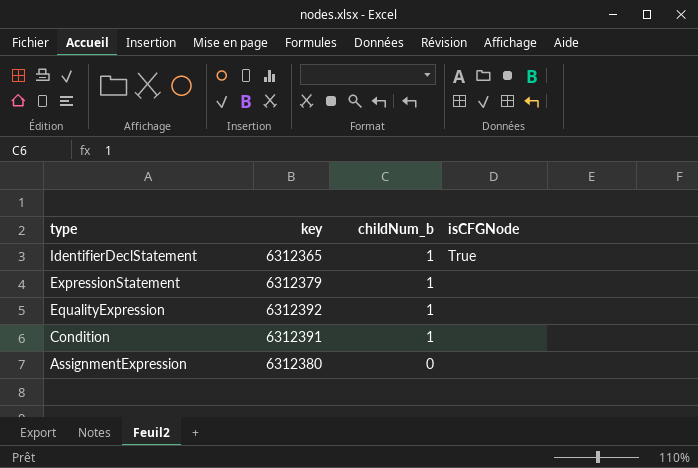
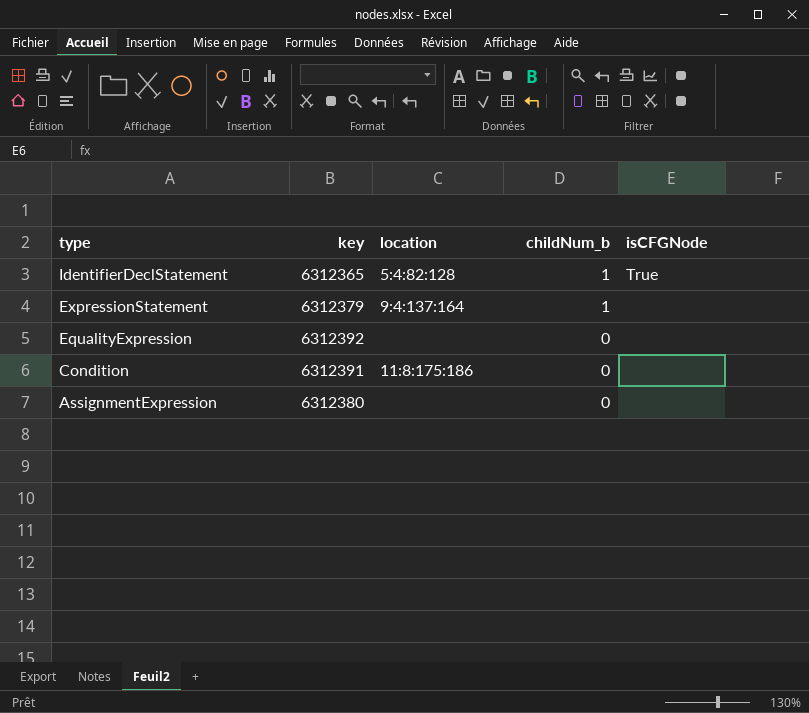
column location | position: none -> 3
EqualityExpression | childNum_b: 1 -> 0
Condition | childNum_b: 1 -> 0

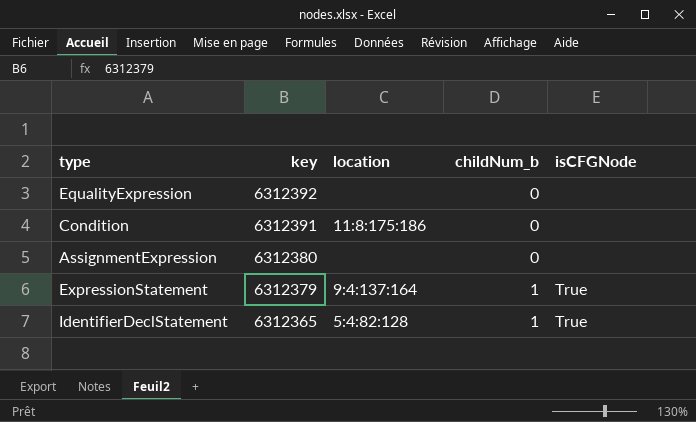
row order: type descending -> key descending
ExpressionStatement | isCFGNode: none -> True

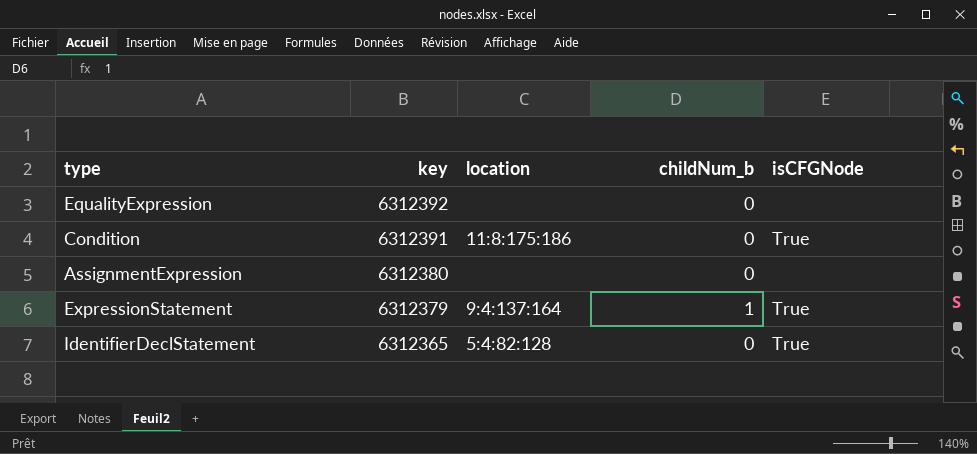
Condition | isCFGNode: none -> True
IdentifierDeclStatement | childNum_b: 1 -> 0

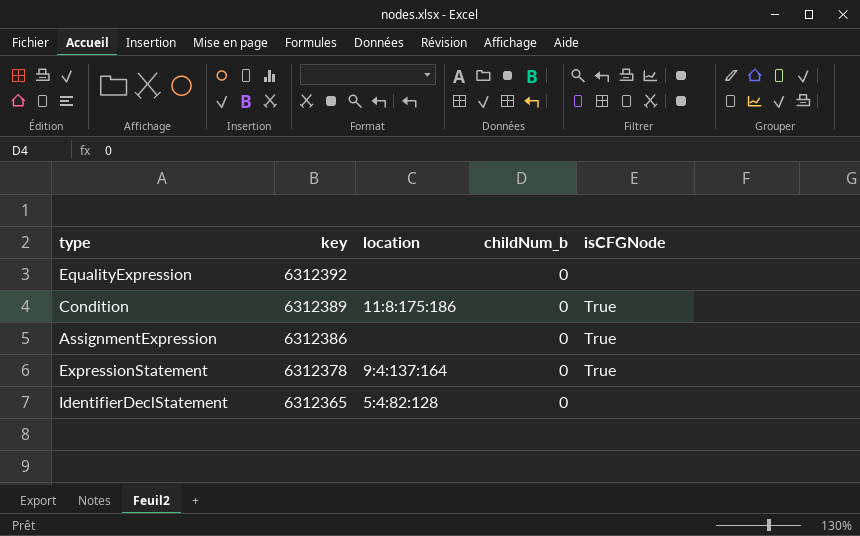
Condition | key: 6312391 -> 6312389
AssignmentExpression | key: 6312380 -> 6312386
AssignmentExpression | isCFGNode: none -> True
ExpressionStatement | key: 6312379 -> 6312378
ExpressionStatement | childNum_b: 1 -> 0
IdentifierDeclStatement | isCFGNode: True -> none

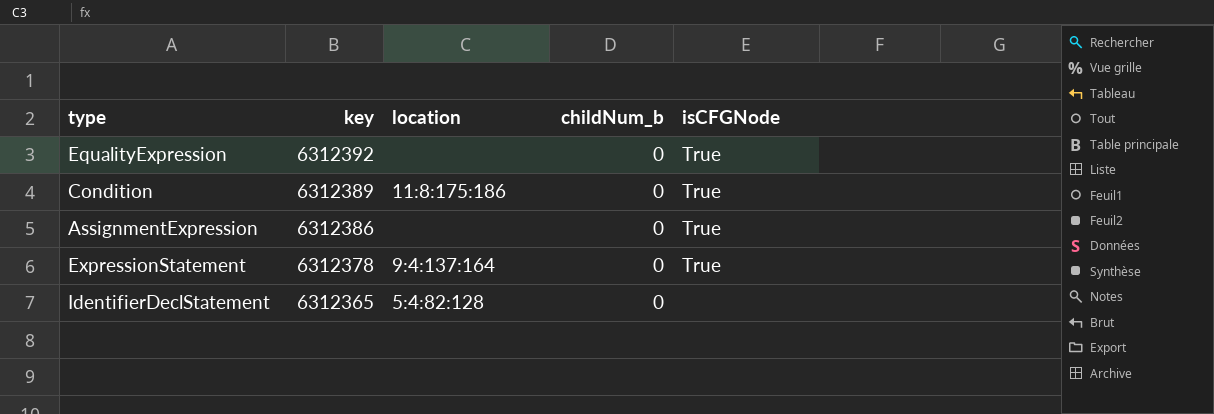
EqualityExpression | isCFGNode: none -> True

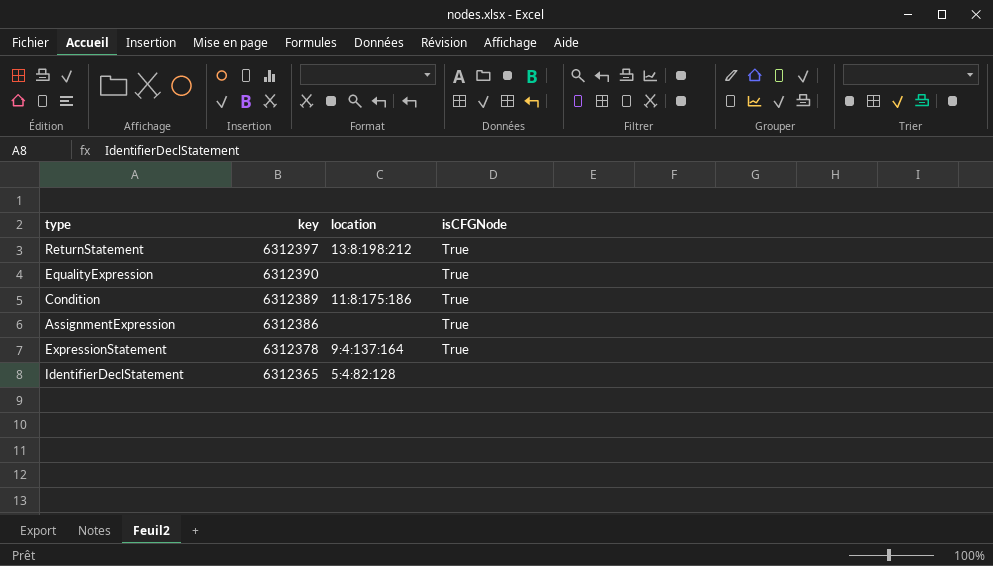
column childNum_b | position: 4 -> none
row ReturnStatement: none -> 6312397 | 13:8:198:212 | True
EqualityExpression | key: 6312392 -> 6312390

